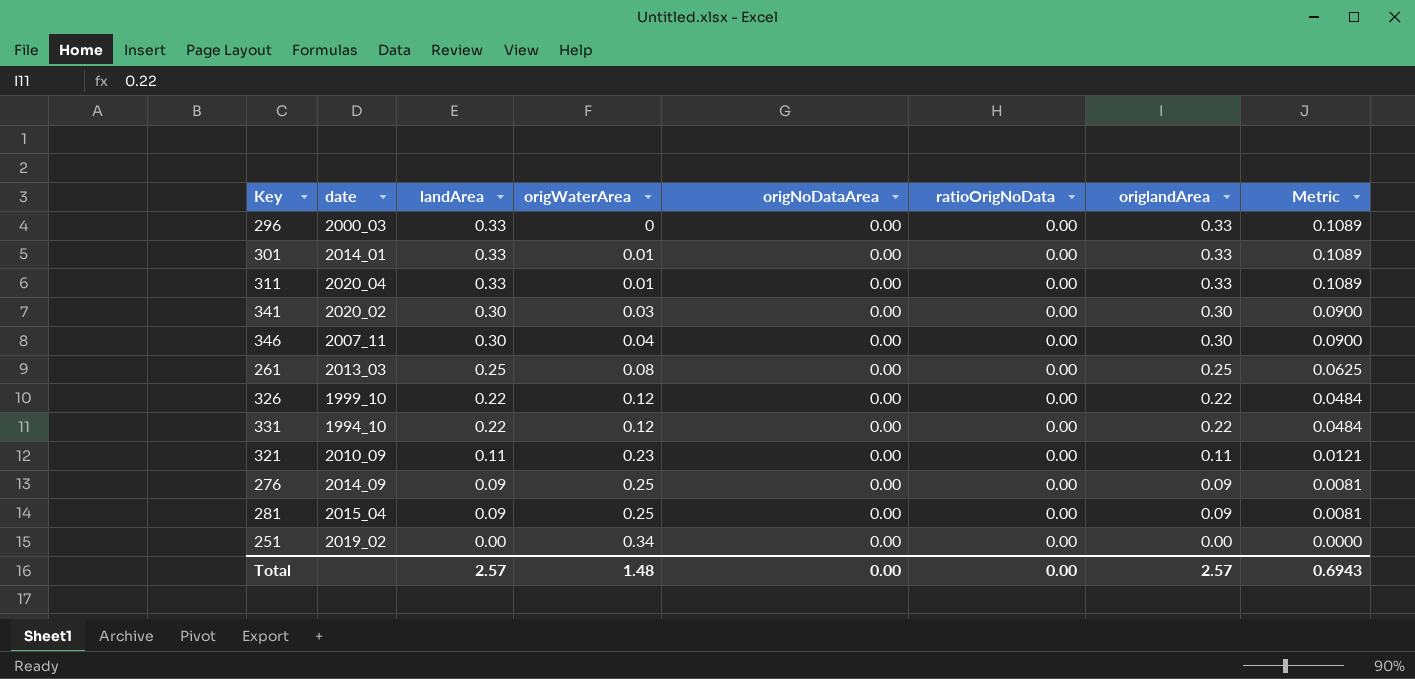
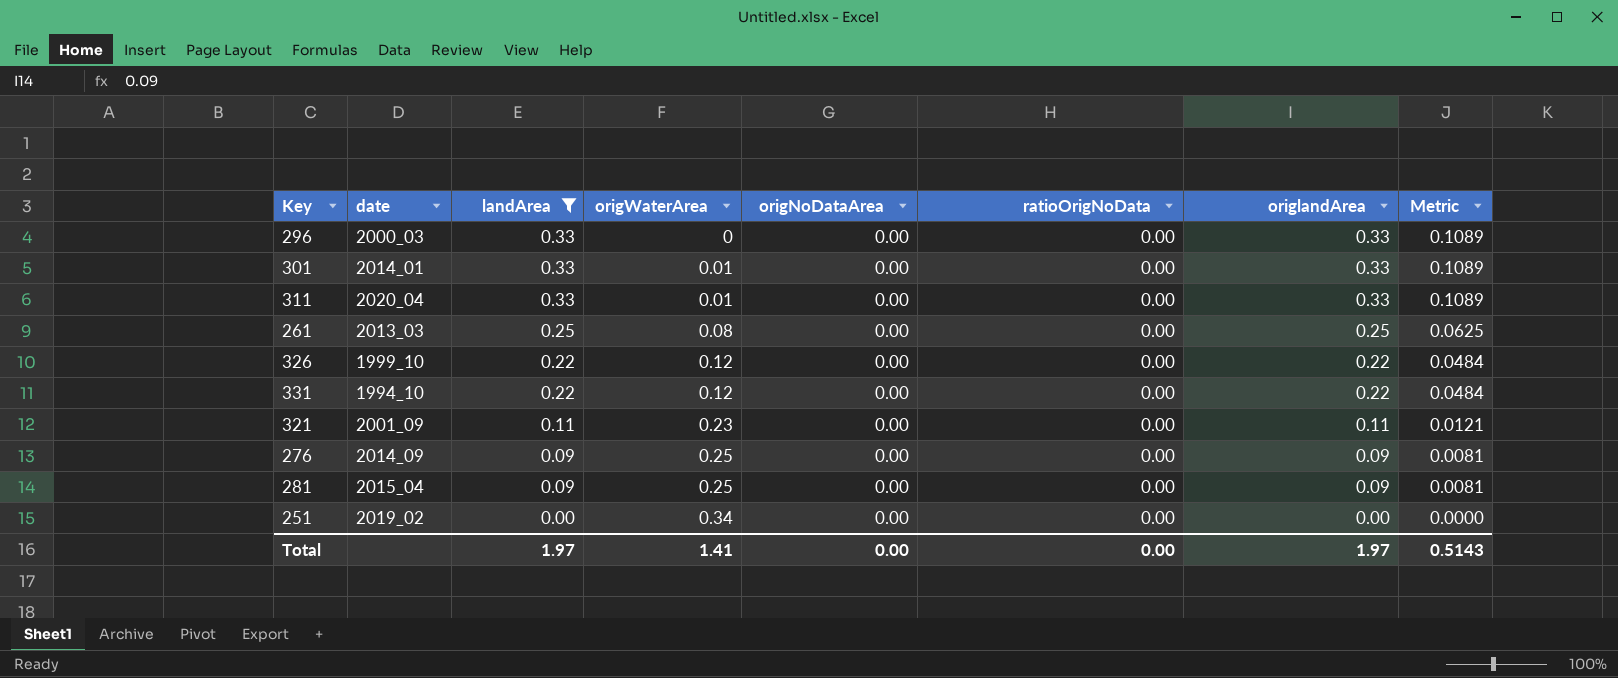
filter: none -> landArea != 0.30
321 | date: 2010_09 -> 2001_09
Total | landArea: 2.57 -> 1.97
Total | origWaterArea: 1.48 -> 1.41
Total | origlandArea: 2.57 -> 1.97
Total | Metric: 0.6943 -> 0.5143

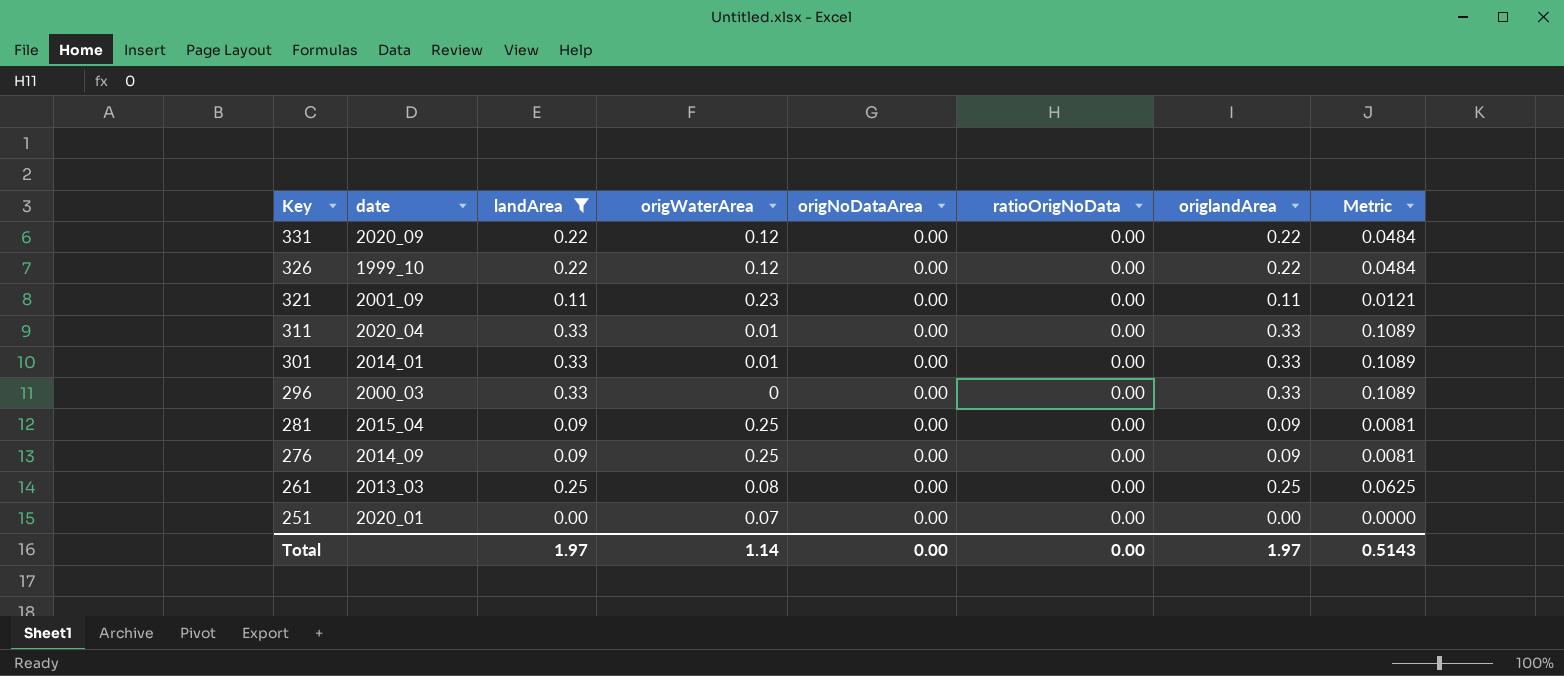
row order: landArea descending -> Key descending
331 | date: 1994_10 -> 2020_09
251 | date: 2019_02 -> 2020_01
251 | origWaterArea: 0.34 -> 0.07
Total | origWaterArea: 1.41 -> 1.14

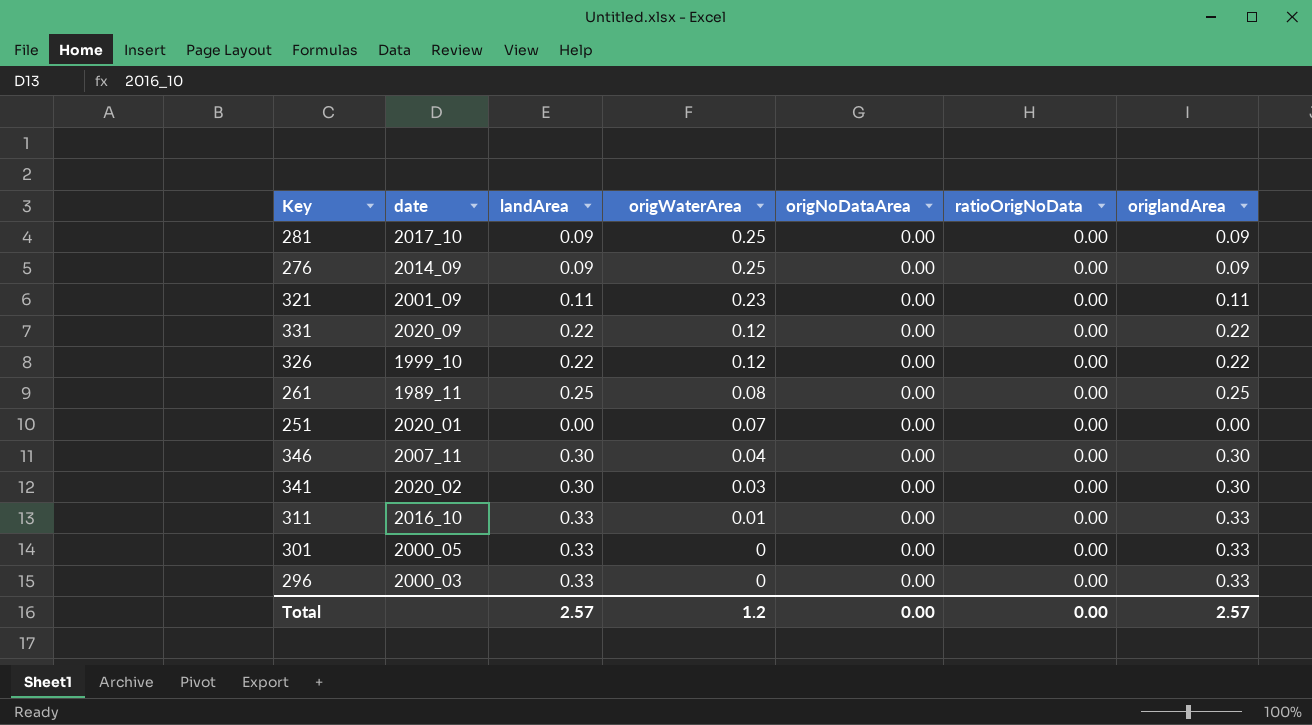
filter: landArea != 0.30 -> none
row order: Key descending -> origWaterArea descending
column Metric | formula: [landArea] * [origlandArea] -> none
281 | date: 2015_04 -> 2017_10
261 | date: 2013_03 -> 1989_11
311 | date: 2020_04 -> 2016_10
301 | date: 2014_01 -> 2000_05
301 | origWaterArea: 0.01 -> 0
Total | landArea: 1.97 -> 2.57
Total | origWaterArea: 1.14 -> 1.2
Total | origlandArea: 1.97 -> 2.57

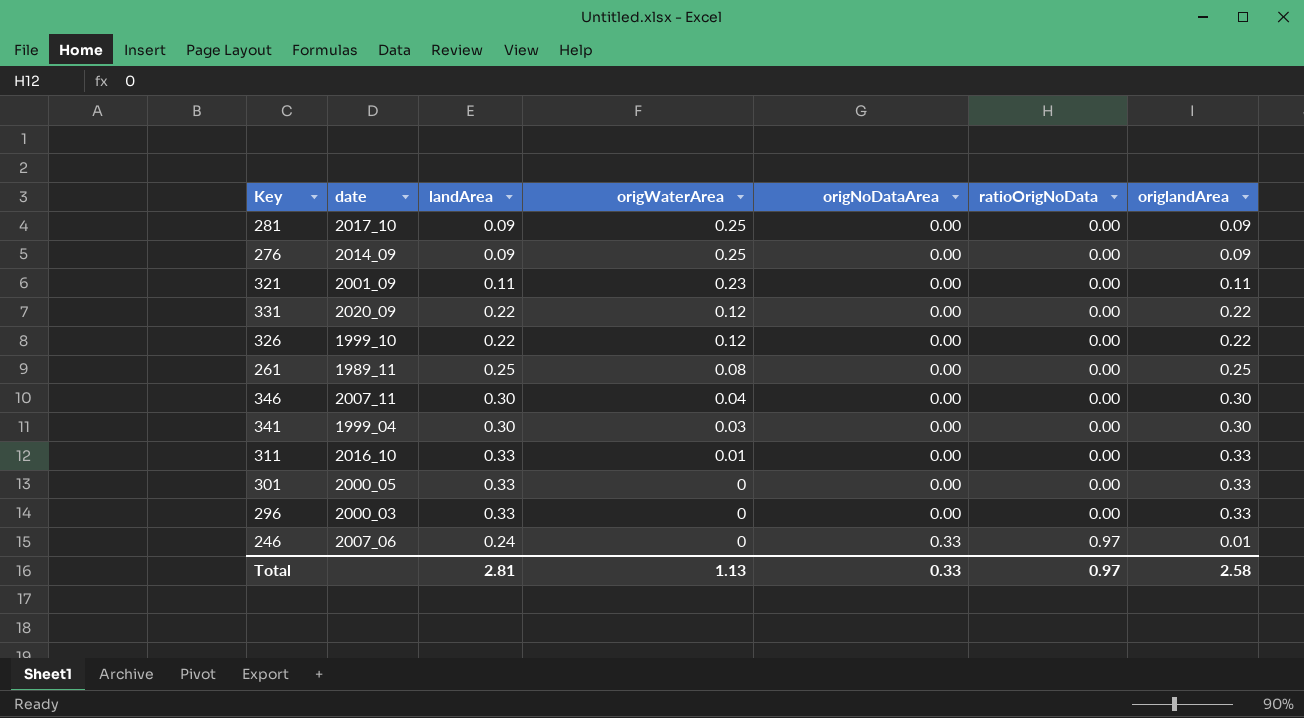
row 251: 2020_01 | 0.00 | 0.07 | 0.00 | 0.00 | 0.00 -> none
341 | date: 2020_02 -> 1999_04
row 246: none -> 2007_06 | 0.24 | 0 | 0.33 | 0.97 | 0.01
Total | landArea: 2.57 -> 2.81
Total | origWaterArea: 1.2 -> 1.13
Total | origNoDataArea: 0.00 -> 0.33
Total | ratioOrigNoData: 0.00 -> 0.97
Total | origlandArea: 2.57 -> 2.58

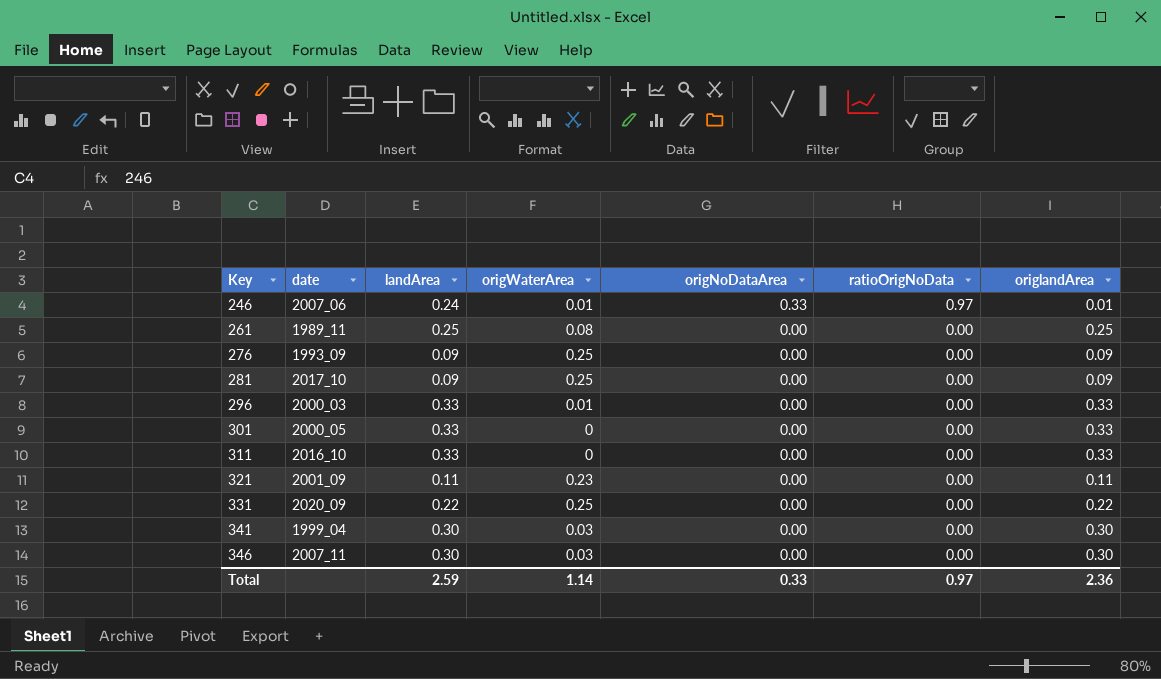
row order: origWaterArea descending -> Key ascending
row 326: 1999_10 | 0.22 | 0.12 | 0.00 | 0.00 | 0.22 -> none
246 | origWaterArea: 0 -> 0.01
276 | date: 2014_09 -> 1993_09
296 | origWaterArea: 0 -> 0.01
311 | origWaterArea: 0.01 -> 0
331 | origWaterArea: 0.12 -> 0.25
346 | origWaterArea: 0.04 -> 0.03
Total | landArea: 2.81 -> 2.59
Total | origWaterArea: 1.13 -> 1.14
Total | origlandArea: 2.58 -> 2.36

